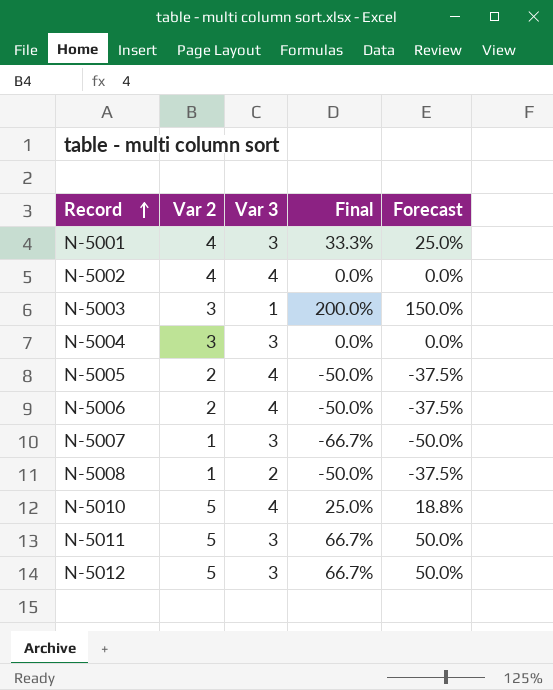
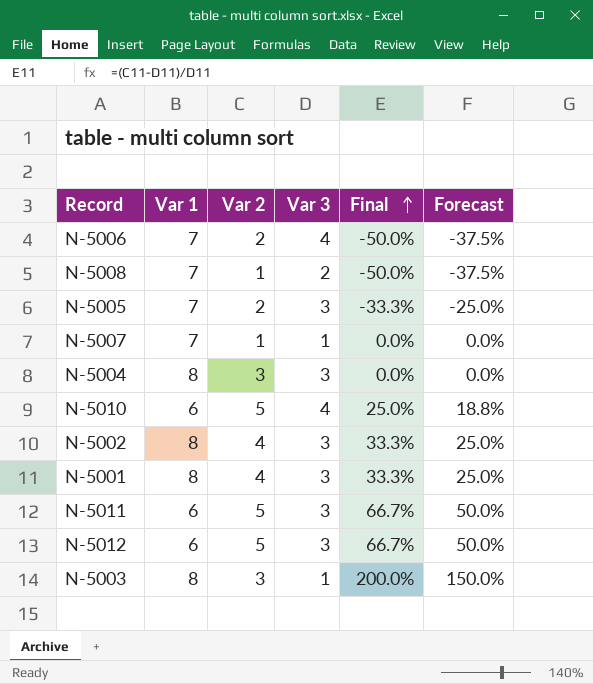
row order: Record ascending -> Final ascending
column Var 1 | position: none -> 2
N-5005 | Var 3: 4 -> 3
N-5005 | Final: -50.0% -> -33.3%
N-5005 | Forecast: -37.5% -> -25.0%
N-5007 | Var 3: 3 -> 1
N-5007 | Final: -66.7% -> 0.0%
N-5007 | Forecast: -50.0% -> 0.0%
N-5002 | Var 3: 4 -> 3
N-5002 | Final: 0.0% -> 33.3%
N-5002 | Forecast: 0.0% -> 25.0%

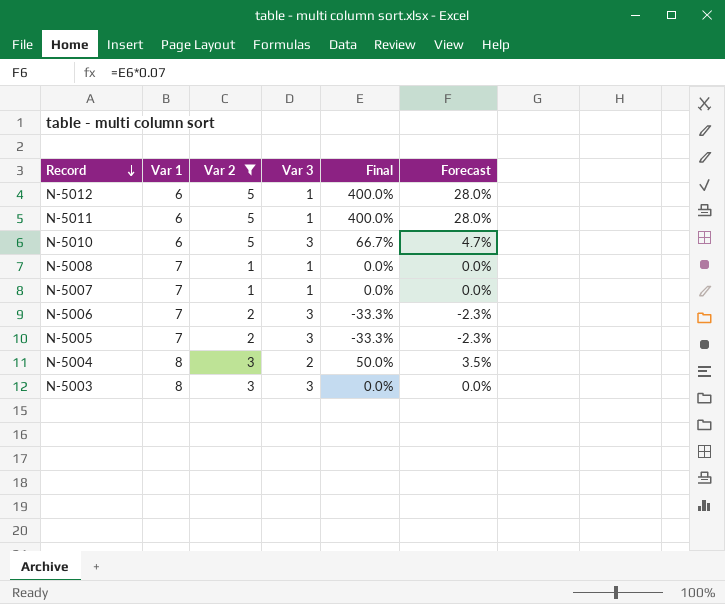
filter: none -> Var 2 != 4
row order: Final ascending -> Record descending
column Forecast | formula: [Final] * 0.75 -> [Final] * 0.07
N-5012 | Var 3: 3 -> 1
N-5012 | Final: 66.7% -> 400.0%
N-5011 | Var 3: 3 -> 1
N-5011 | Final: 66.7% -> 400.0%
N-5010 | Var 3: 4 -> 3
N-5010 | Final: 25.0% -> 66.7%
N-5008 | Var 3: 2 -> 1
N-5008 | Final: -50.0% -> 0.0%
N-5006 | Var 3: 4 -> 3
N-5006 | Final: -50.0% -> -33.3%
N-5004 | Var 3: 3 -> 2
N-5004 | Final: 0.0% -> 50.0%
N-5003 | Var 3: 1 -> 3
N-5003 | Final: 200.0% -> 0.0%

